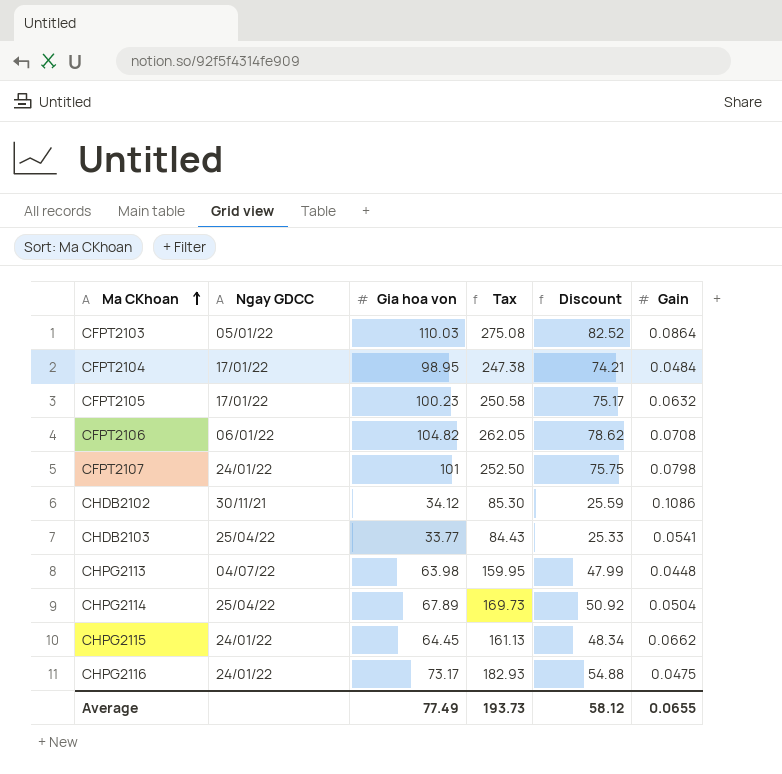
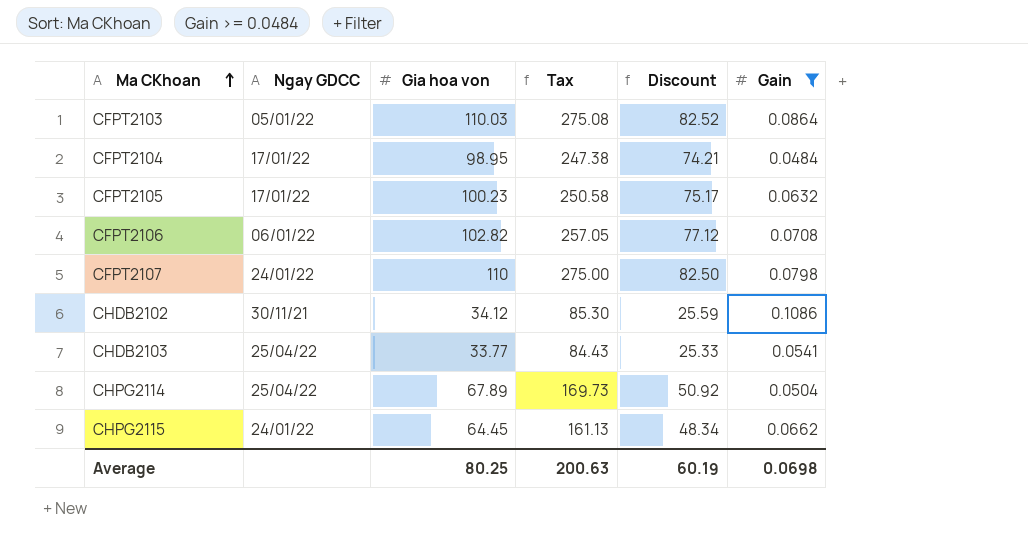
filter: none -> Gain >= 0.0484
CFPT2106 | Gia hoa von: 104.82 -> 102.82
CFPT2106 | Tax: 262.05 -> 257.05
CFPT2106 | Discount: 78.62 -> 77.12
CFPT2107 | Gia hoa von: 101 -> 110
CFPT2107 | Tax: 252.50 -> 275.00
CFPT2107 | Discount: 75.75 -> 82.50
Average | Gia hoa von: 77.49 -> 80.25
Average | Tax: 193.73 -> 200.63
Average | Discount: 58.12 -> 60.19
Average | Gain: 0.0655 -> 0.0698

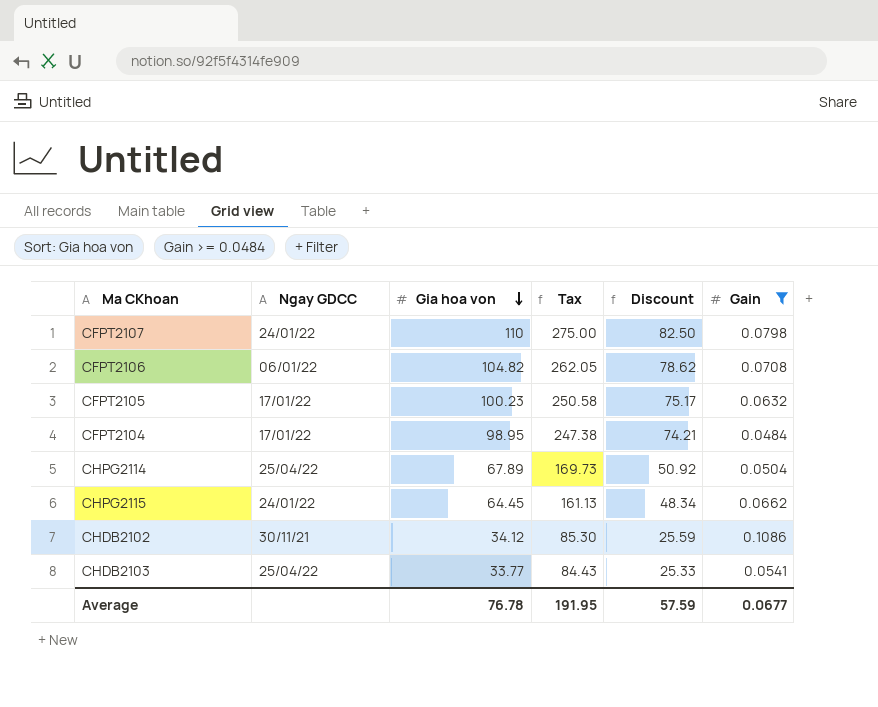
row order: Ma CKhoan ascending -> Gia hoa von descending
row CFPT2103: 05/01/22 | 110.03 | 275.08 | 82.52 | 0.0864 -> none
CFPT2106 | Gia hoa von: 102.82 -> 104.82
CFPT2106 | Tax: 257.05 -> 262.05
CFPT2106 | Discount: 77.12 -> 78.62
Average | Gia hoa von: 80.25 -> 76.78
Average | Tax: 200.63 -> 191.95
Average | Discount: 60.19 -> 57.59
Average | Gain: 0.0698 -> 0.0677

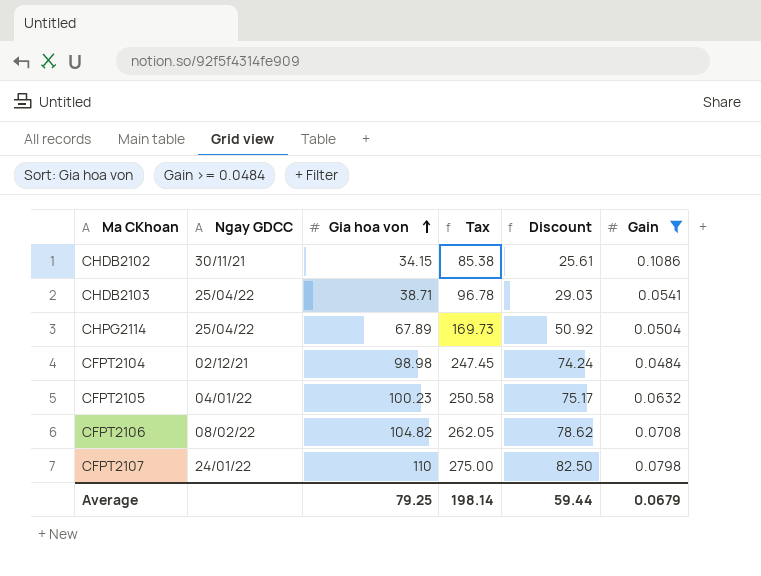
row order: Gia hoa von descending -> Gia hoa von ascending
row CHPG2115: 24/01/22 | 64.45 | 161.13 | 48.34 | 0.0662 -> none
CHDB2102 | Gia hoa von: 34.12 -> 34.15
CHDB2102 | Tax: 85.30 -> 85.38
CHDB2102 | Discount: 25.59 -> 25.61
CHDB2103 | Gia hoa von: 33.77 -> 38.71
CHDB2103 | Tax: 84.43 -> 96.78
CHDB2103 | Discount: 25.33 -> 29.03
CFPT2104 | Ngay GDCC: 17/01/22 -> 02/12/21
CFPT2104 | Gia hoa von: 98.95 -> 98.98
CFPT2104 | Tax: 247.38 -> 247.45
CFPT2104 | Discount: 74.21 -> 74.24
CFPT2105 | Ngay GDCC: 17/01/22 -> 04/01/22
CFPT2106 | Ngay GDCC: 06/01/22 -> 08/02/22
Average | Gia hoa von: 76.78 -> 79.25
Average | Tax: 191.95 -> 198.14
Average | Discount: 57.59 -> 59.44
Average | Gain: 0.0677 -> 0.0679

